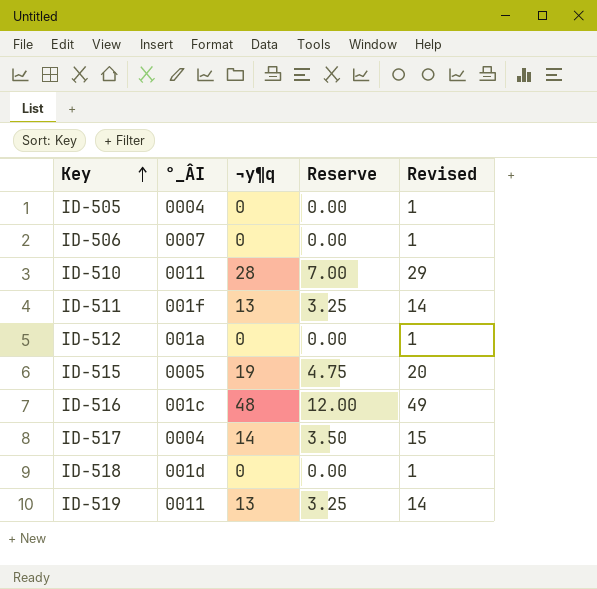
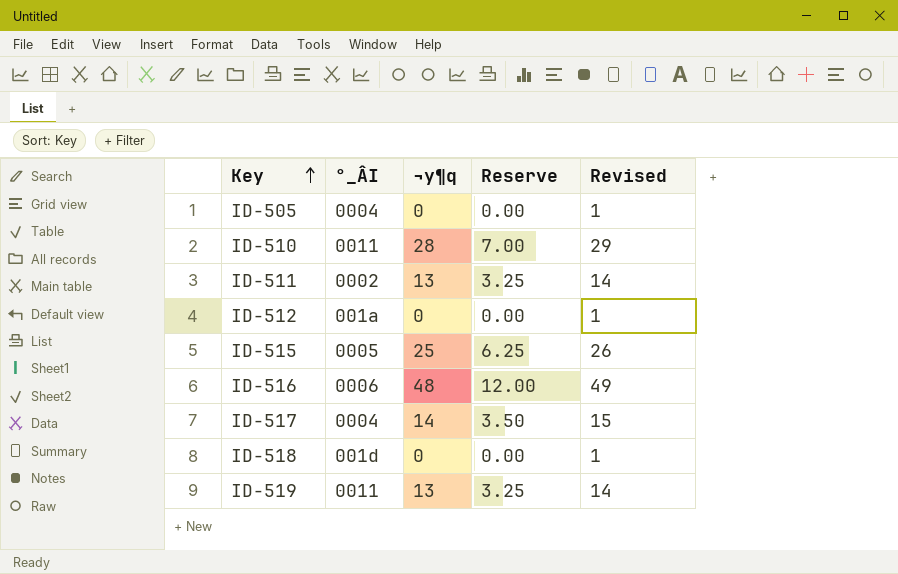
row ID-506: 0007 | 0 | 0.00 | 1 -> none
ID-511 | °_ÂI: 001f -> 0002
ID-515 | ¬y¶q: 19 -> 25
ID-515 | Reserve: 4.75 -> 6.25
ID-515 | Revised: 20 -> 26
ID-516 | °_ÂI: 001c -> 0006

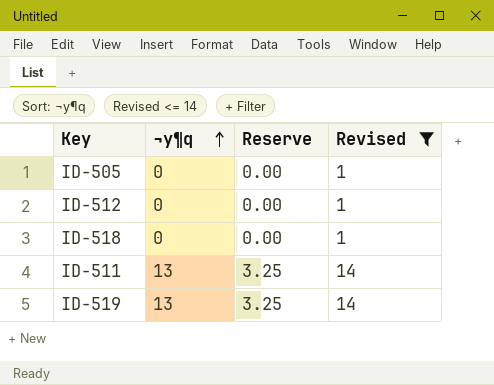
filter: none -> Revised <= 14
row order: Key ascending -> ¬y¶q ascending
column °_ÂI | position: 2 -> none

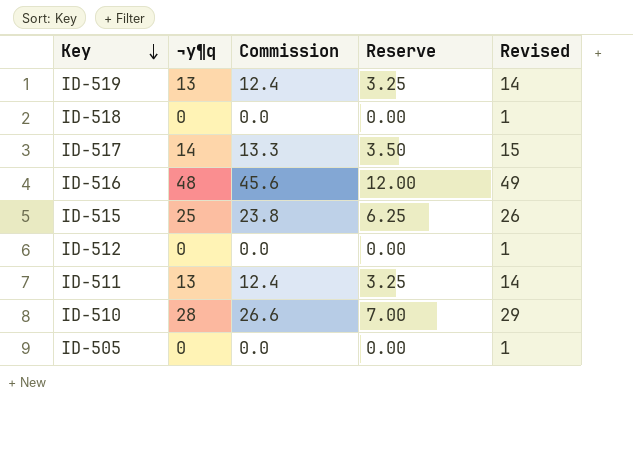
filter: Revised <= 14 -> none
row order: ¬y¶q ascending -> Key descending
column Commission | formula: none -> [¬y¶q] * 0.95

